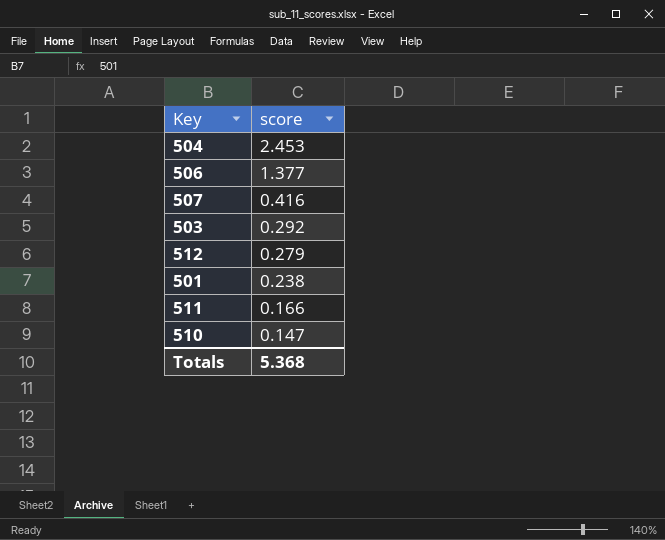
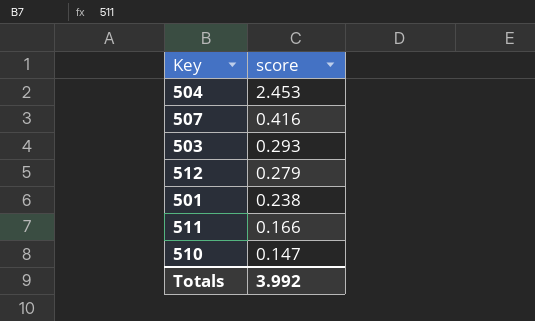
row 506: 1.377 -> none
503 | score: 0.292 -> 0.293
Totals | score: 5.368 -> 3.992

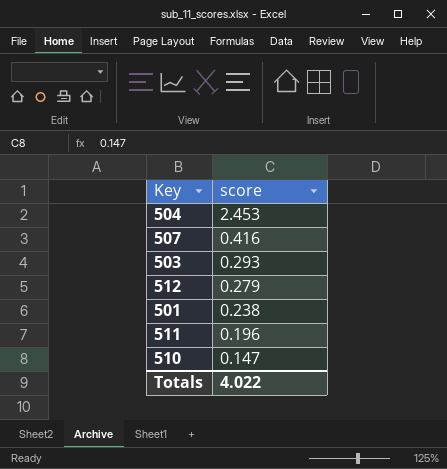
511 | score: 0.166 -> 0.196
Totals | score: 3.992 -> 4.022

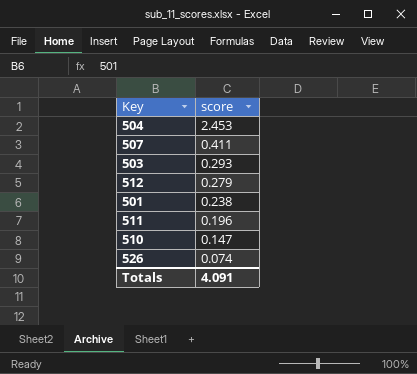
507 | score: 0.416 -> 0.411
row 526: none -> 0.074
Totals | score: 4.022 -> 4.091

